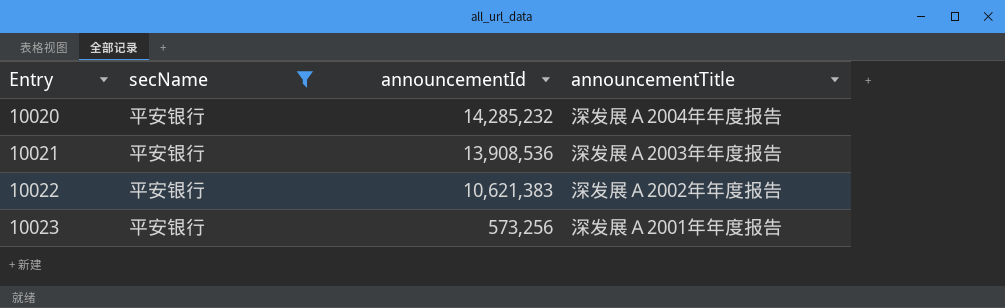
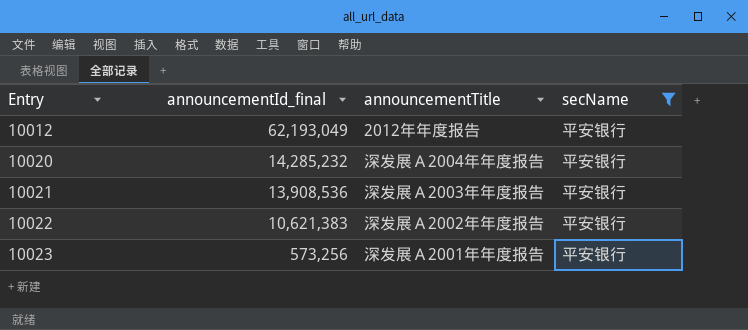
column name: announcementId -> announcementId_final
column secName | position: 2 -> 4
row 10012: none -> 62,193,049 | 2012年年度报告 | 平安银行

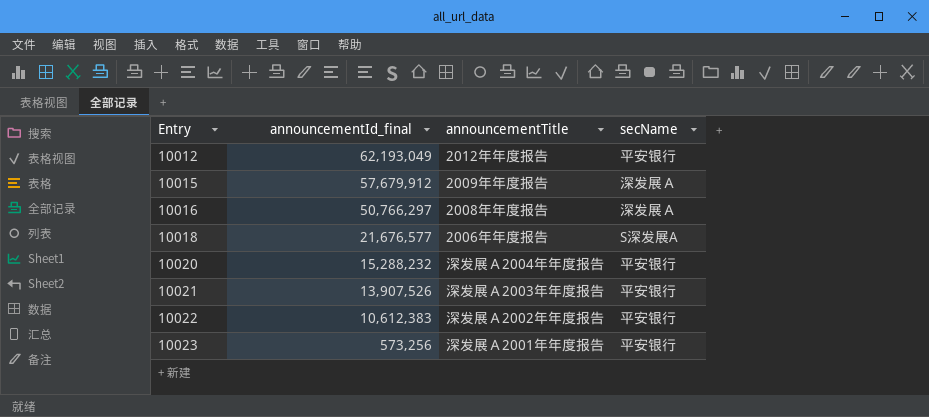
filter: secName = 平安银行 -> none
10020 | announcementId_final: 14,285,232 -> 15,288,232
10021 | announcementId_final: 13,908,536 -> 13,907,526
10022 | announcementId_final: 10,621,383 -> 10,612,383

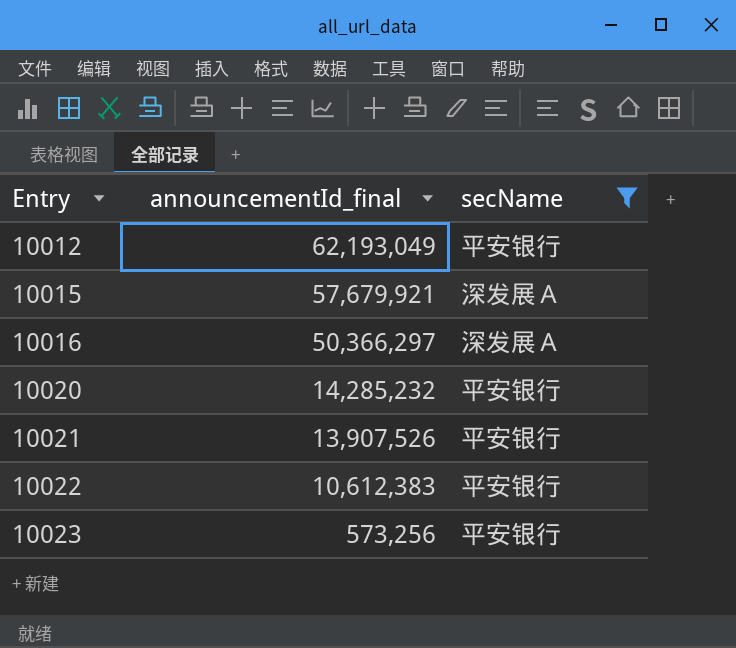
filter: none -> secName != S深发展A
column announcementTitle | position: 3 -> none
10015 | announcementId_final: 57,679,912 -> 57,679,921
10016 | announcementId_final: 50,766,297 -> 50,366,297
10020 | announcementId_final: 15,288,232 -> 14,285,232

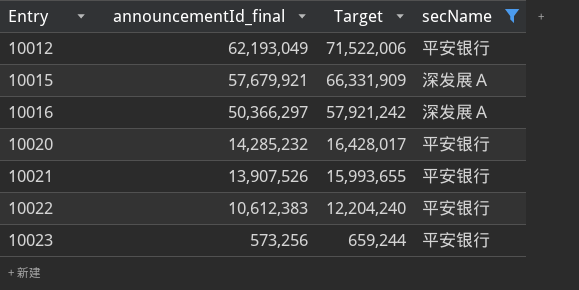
column Target | formula: none -> [announcementId_final] * 1.15

